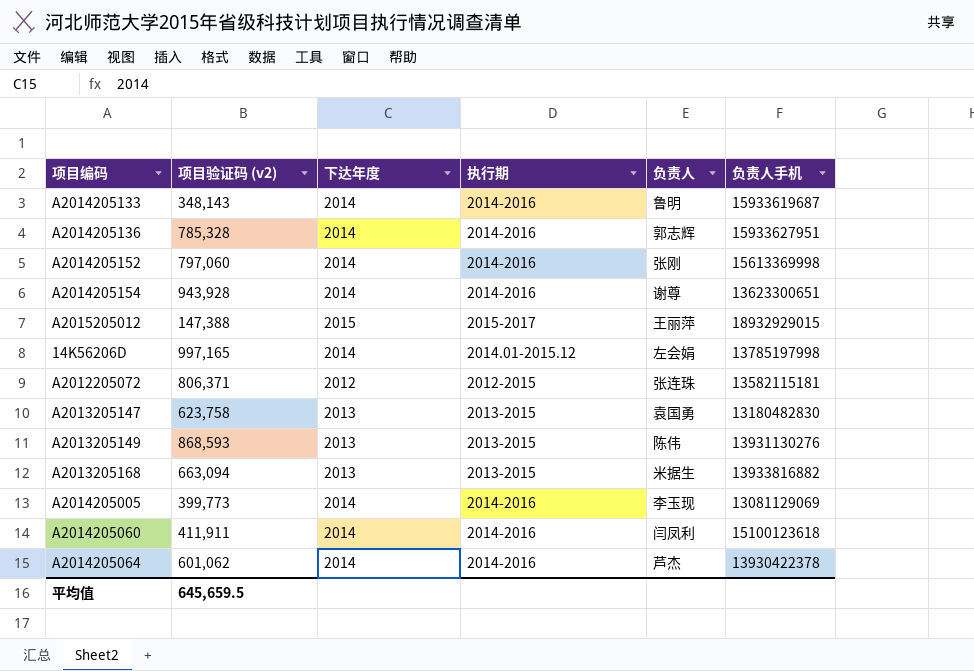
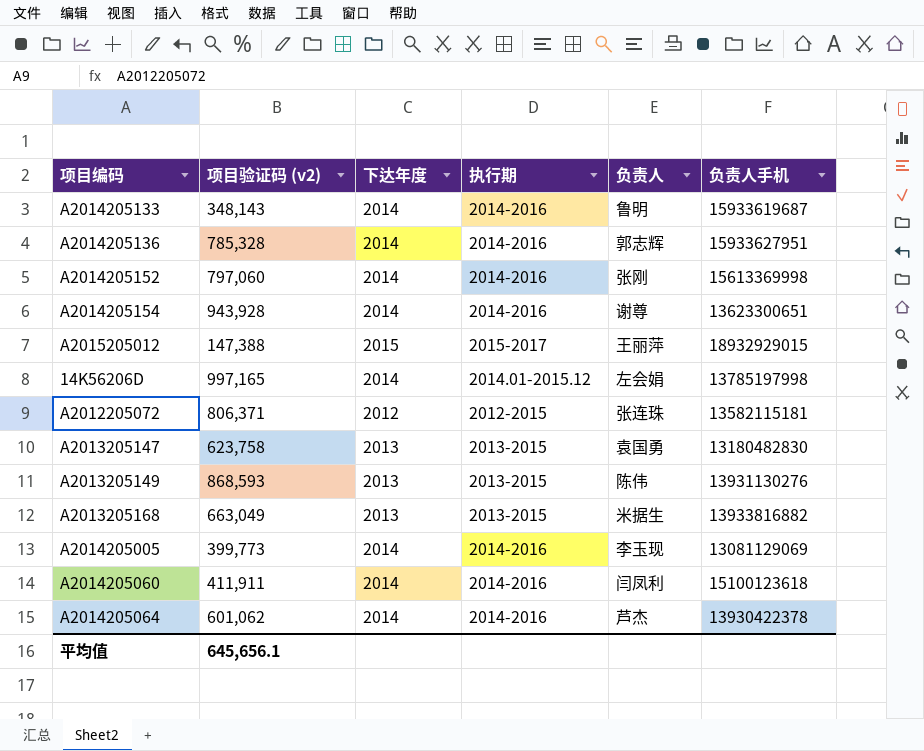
A2013205168 | 项目验证码 (v2): 663,094 -> 663,049
平均值 | 项目验证码 (v2): 645,659.5 -> 645,656.1

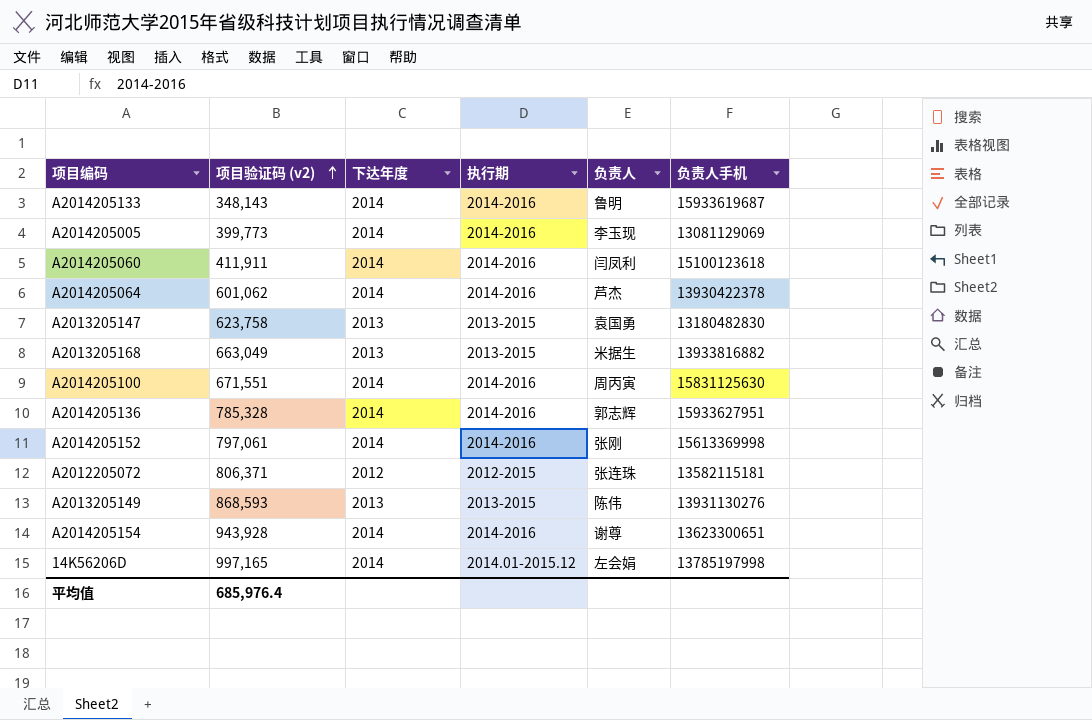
row order: none -> 项目验证码 (v2) ascending
row A2015205012: 147,388 | 2015 | 2015-2017 | 王丽萍 | 18932929015 -> none
row A2014205100: none -> 671,551 | 2014 | 2014-2016 | 周丙寅 | 15831125630
A2014205152 | 项目验证码 (v2): 797,060 -> 797,061
平均值 | 项目验证码 (v2): 645,656.1 -> 685,976.4

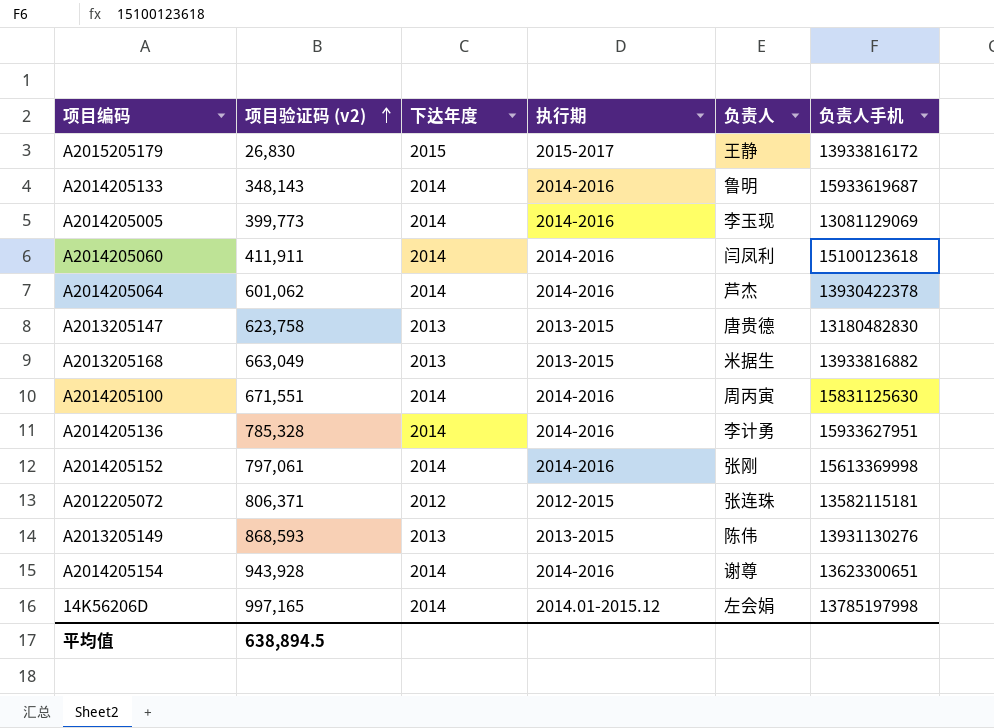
row A2015205179: none -> 26,830 | 2015 | 2015-2017 | 王静 | 13933816172
A2013205147 | 负责人: 袁国勇 -> 唐贵德
A2014205136 | 负责人: 郭志辉 -> 李计勇
平均值 | 项目验证码 (v2): 685,976.4 -> 638,894.5

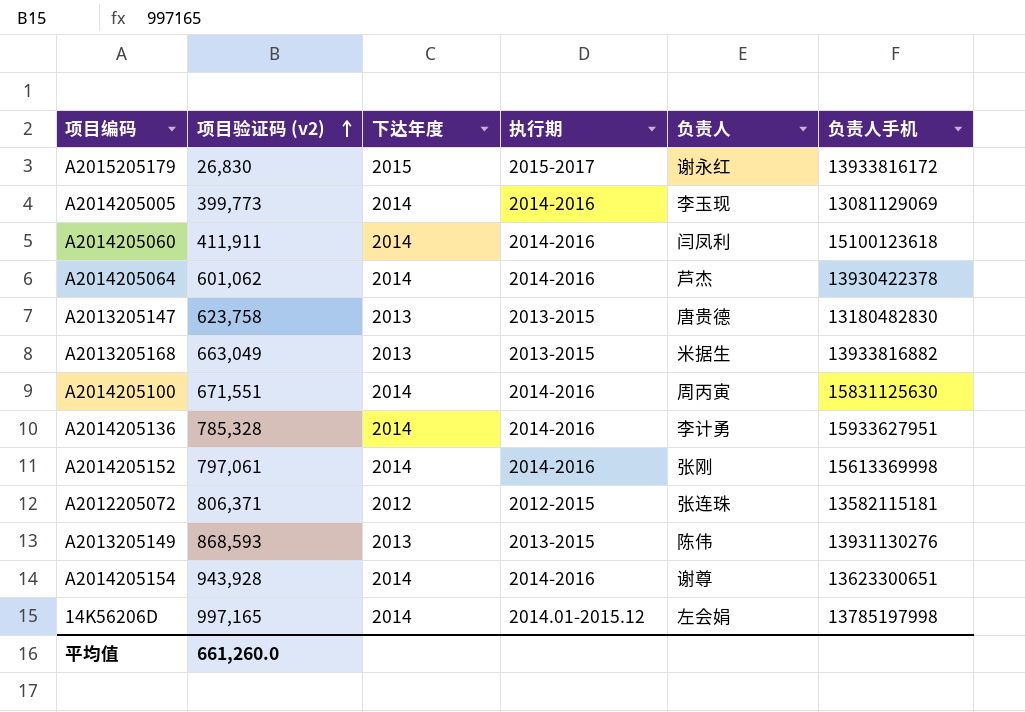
row A2014205133: 348,143 | 2014 | 2014-2016 | 鲁明 | 15933619687 -> none
A2015205179 | 负责人: 王静 -> 谢永红
平均值 | 项目验证码 (v2): 638,894.5 -> 661,260.0

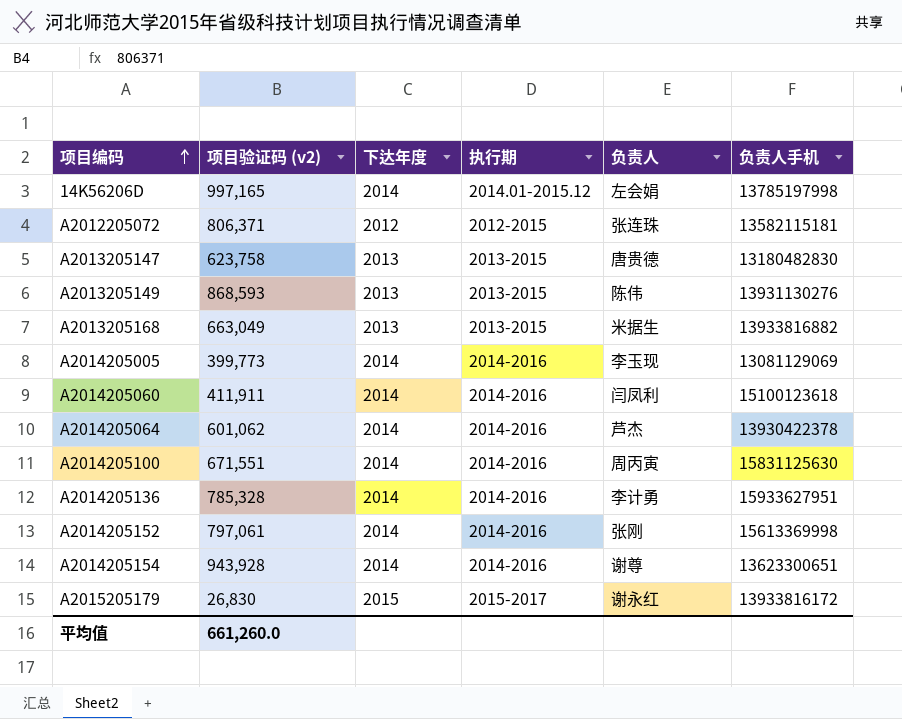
row order: 项目验证码 (v2) ascending -> 项目编码 ascending

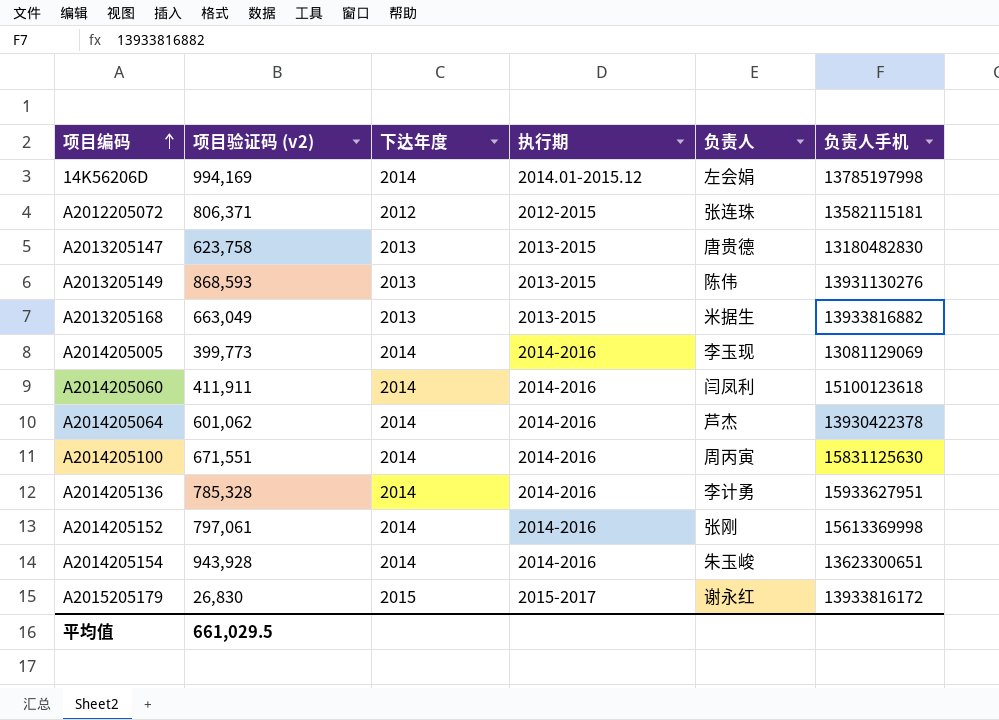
14K56206D | 项目验证码 (v2): 997,165 -> 994,169
A2014205154 | 负责人: 谢尊 -> 朱玉峻
平均值 | 项目验证码 (v2): 661,260.0 -> 661,029.5

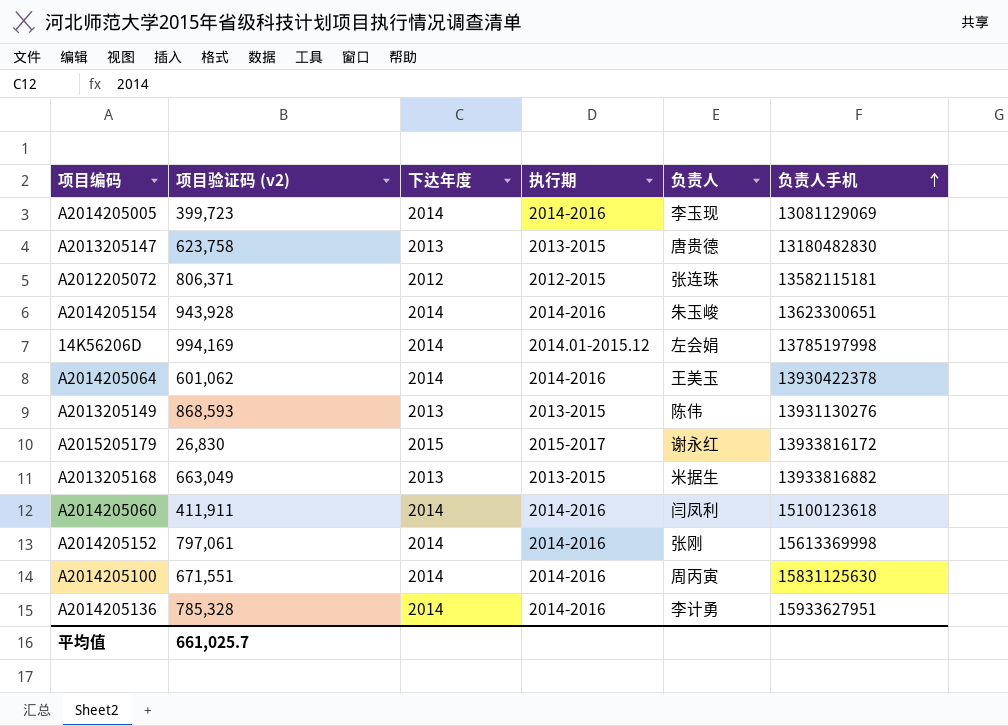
row order: 项目编码 ascending -> 负责人手机 ascending
A2014205005 | 项目验证码 (v2): 399,773 -> 399,723
A2014205064 | 负责人: 芦杰 -> 王美玉
平均值 | 项目验证码 (v2): 661,029.5 -> 661,025.7

